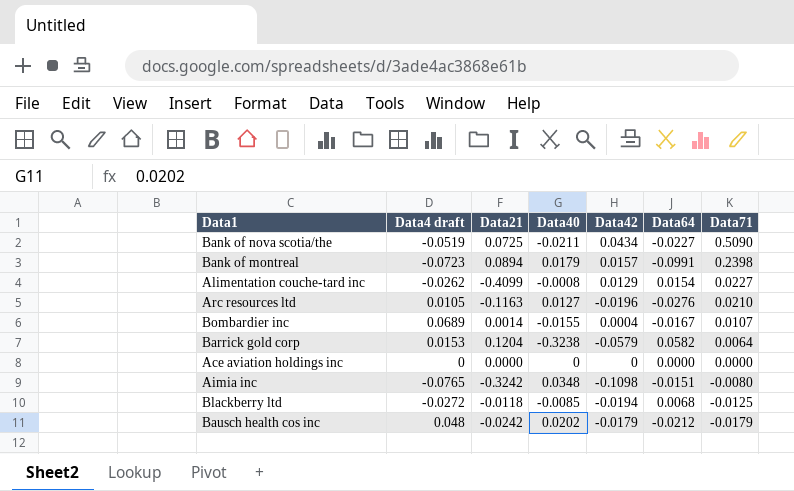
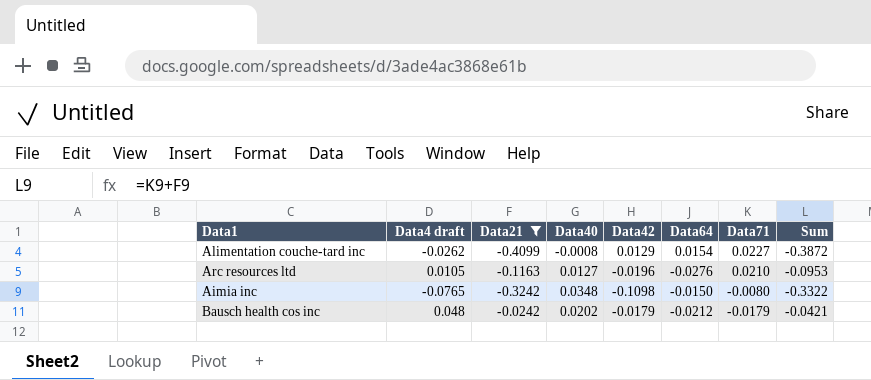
filter: none -> Data21 <= -0.0242
column Sum | formula: none -> [Data21] + [Data71]
Aimia inc | Data64: -0.0151 -> -0.0150

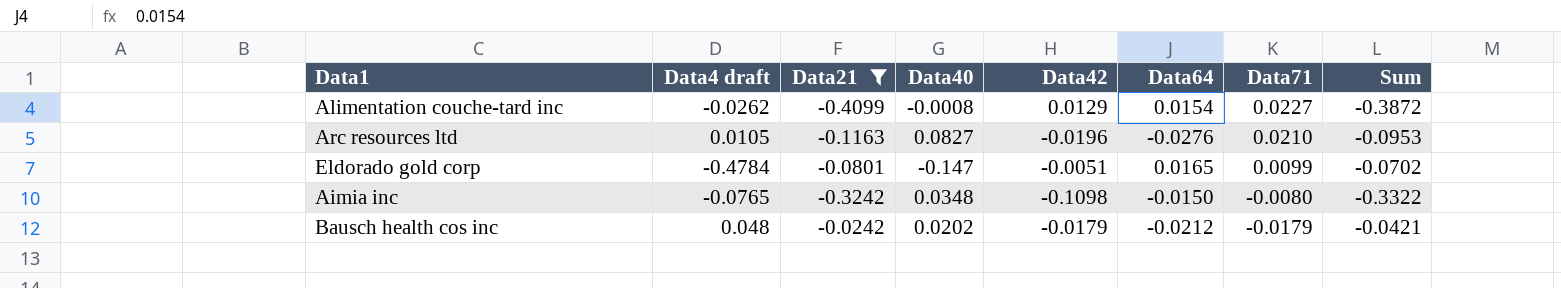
Arc resources ltd | Data40: 0.0127 -> 0.0827
row Eldorado gold corp: none -> -0.4784 | -0.0801 | -0.147 | -0.0051 | 0.0165 | 0.0099 | -0.0702

